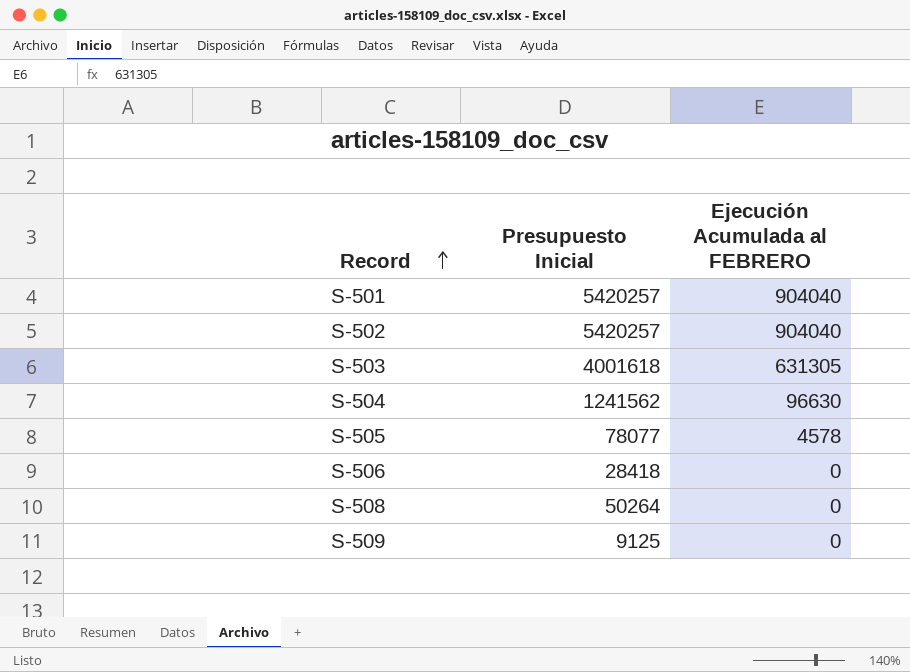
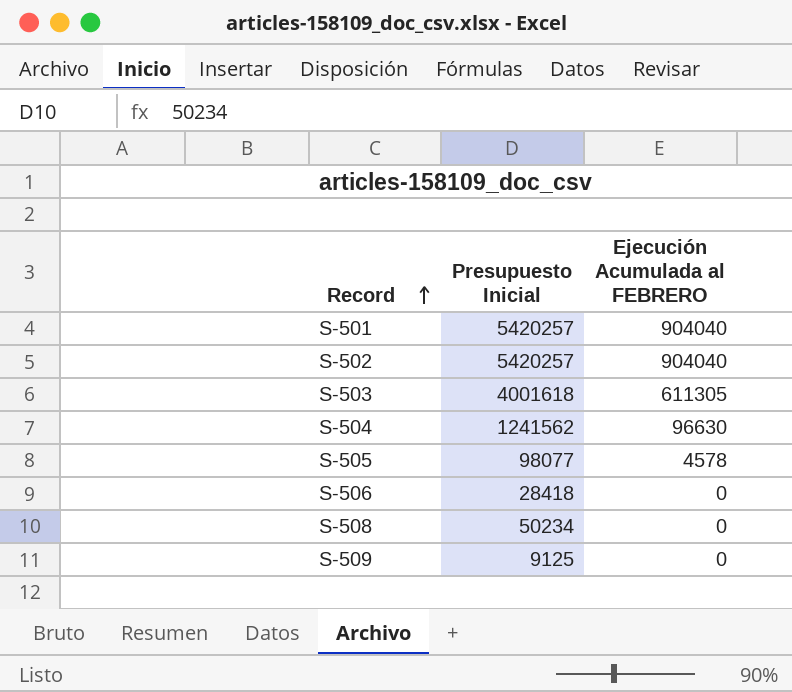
S-503 | Ejecución Acumulada al FEBRERO: 631305 -> 611305
S-505 | Presupuesto Inicial: 78077 -> 98077
S-508 | Presupuesto Inicial: 50264 -> 50234

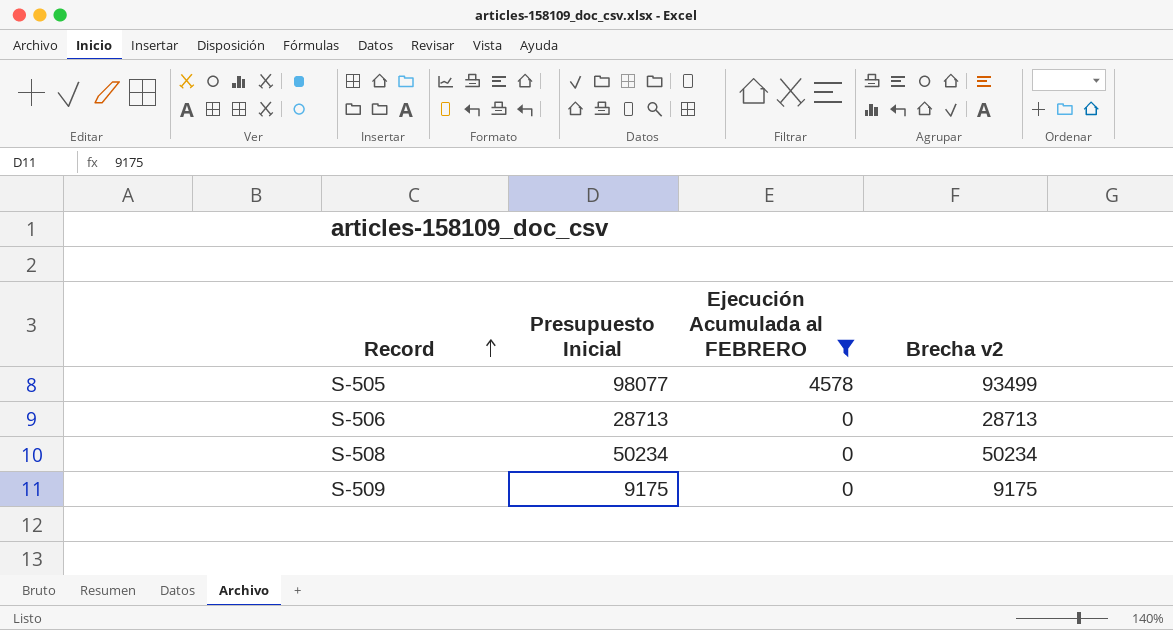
filter: none -> Ejecución Acumulada al FEBRERO <= 4578
column Brecha v2 | formula: none -> [Presupuesto Inicial] - [Ejecución Acumulada al FEBRERO]
S-506 | Presupuesto Inicial: 28418 -> 28713
S-509 | Presupuesto Inicial: 9125 -> 9175

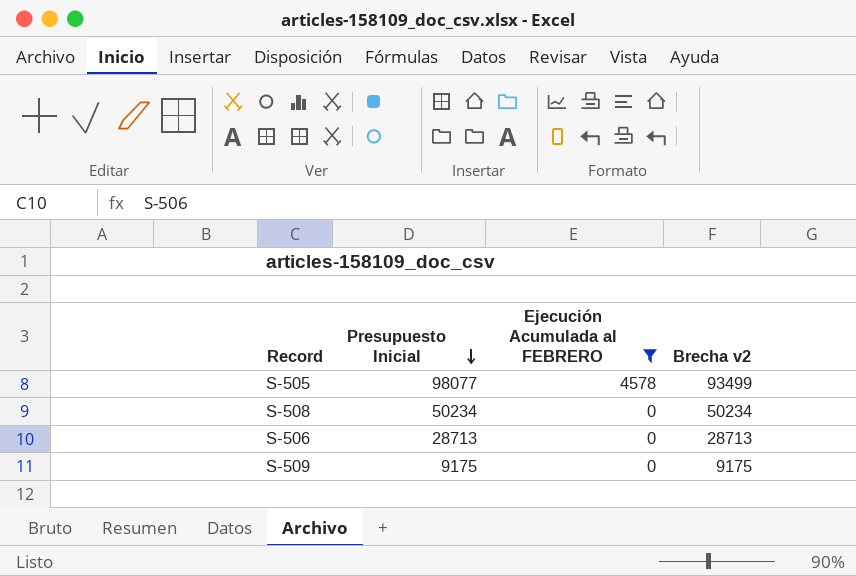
row order: Record ascending -> Presupuesto Inicial descending

